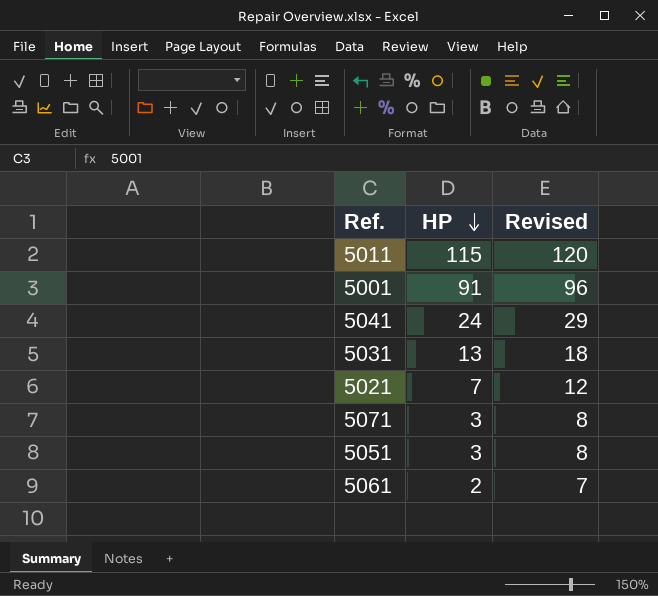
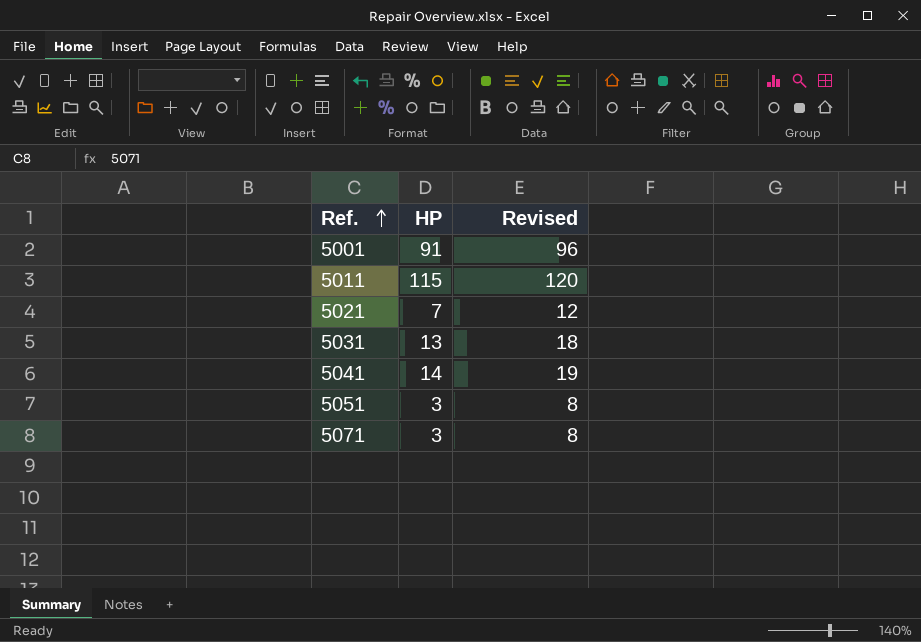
row order: HP descending -> Ref. ascending
row 5061: 2 | 7 -> none
5041 | HP: 24 -> 14
5041 | Revised: 29 -> 19

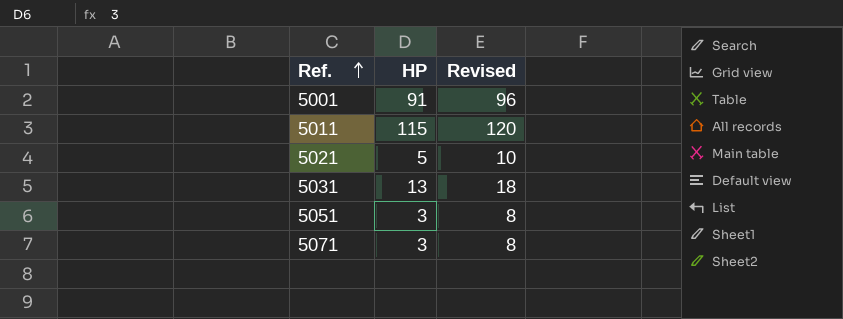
row 5041: 14 | 19 -> none
5021 | HP: 7 -> 5
5021 | Revised: 12 -> 10

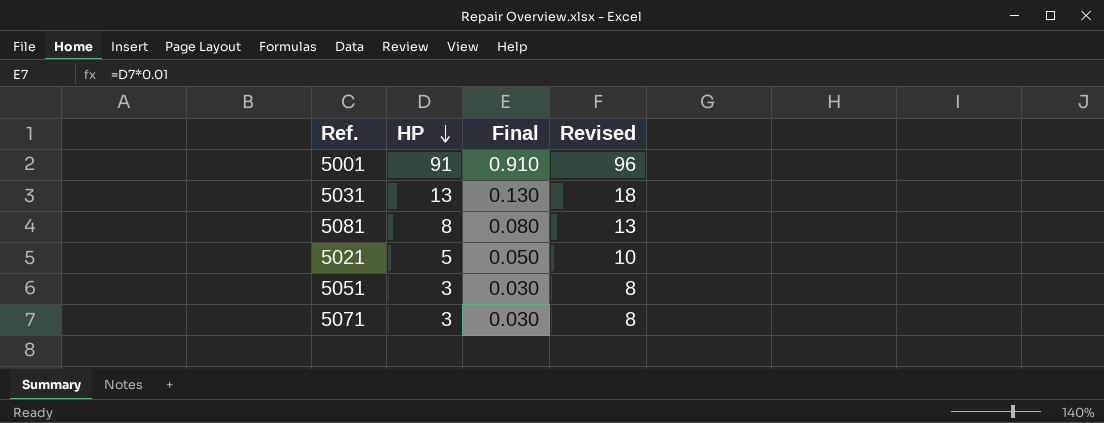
row order: Ref. ascending -> HP descending
column Final | formula: none -> [HP] * 0.01
row 5011: 115 | 120 -> none
row 5081: none -> 8 | 0.080 | 13

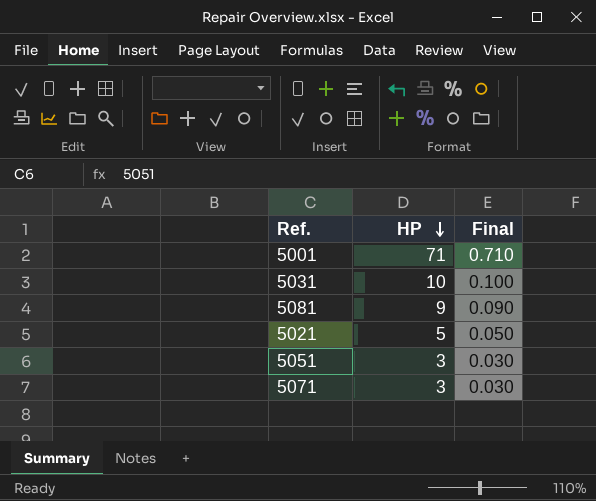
column Revised | formula: [HP] + 5 -> none
5001 | HP: 91 -> 71
5001 | Final: 0.910 -> 0.710
5031 | HP: 13 -> 10
5031 | Final: 0.130 -> 0.100
5081 | HP: 8 -> 9
5081 | Final: 0.080 -> 0.090

